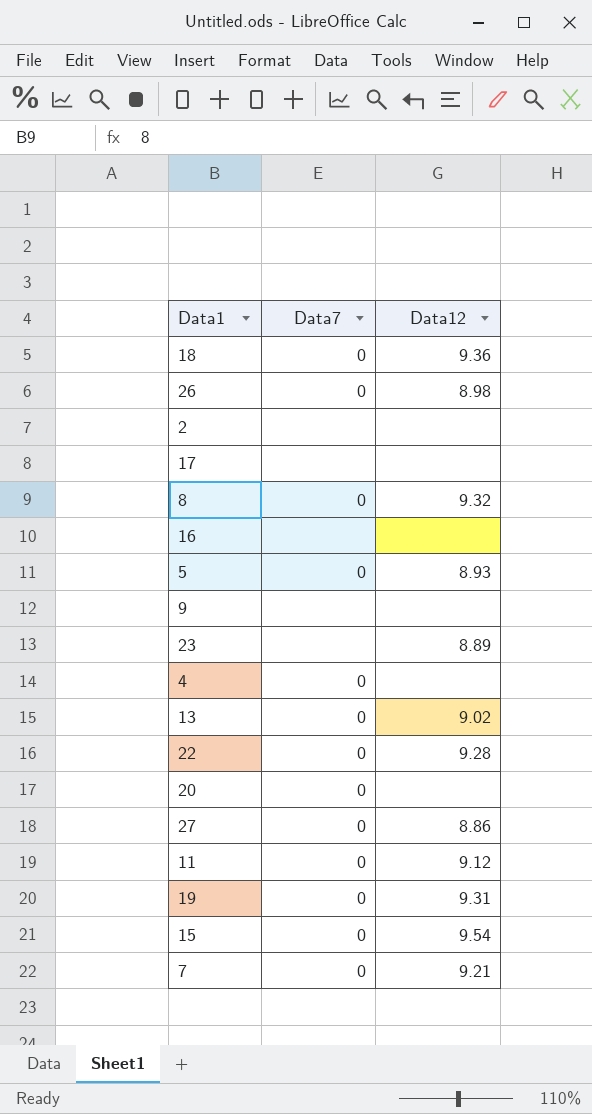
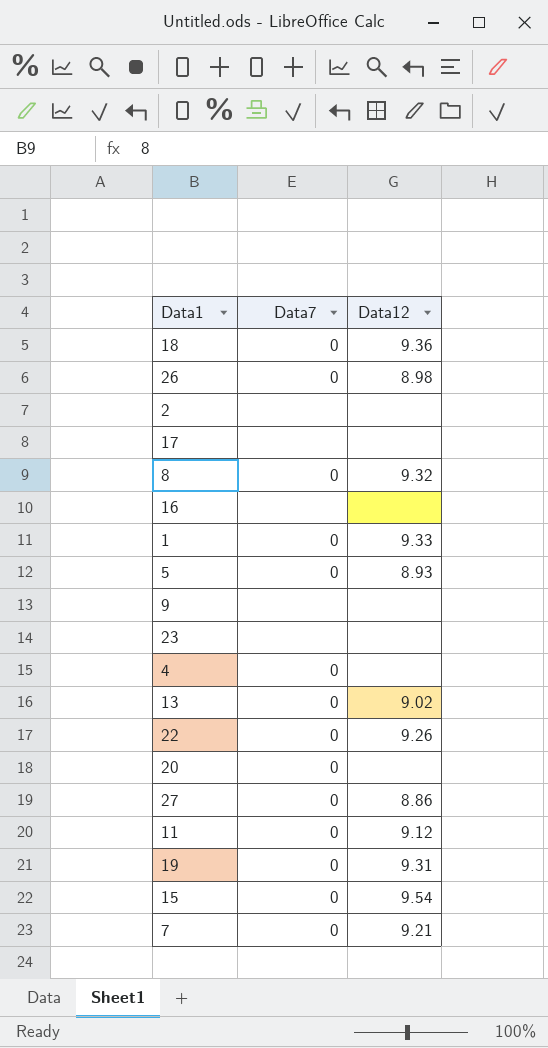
row 1: none -> 0 | 9.33
23 | Data12: 8.89 -> none
22 | Data12: 9.28 -> 9.26

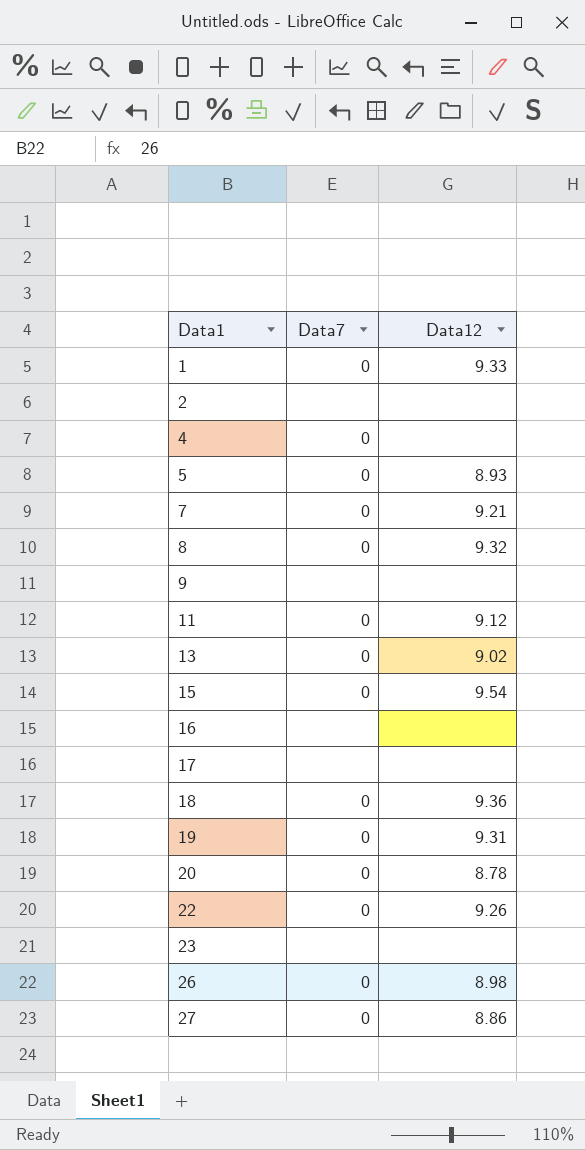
row order: none -> Data1 ascending
20 | Data12: none -> 8.78

